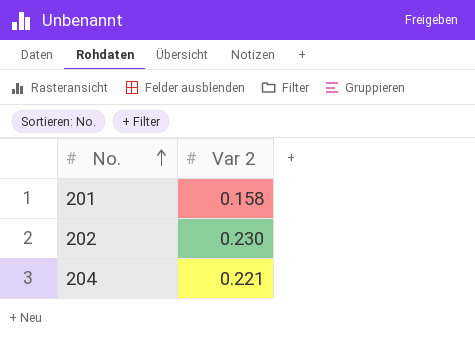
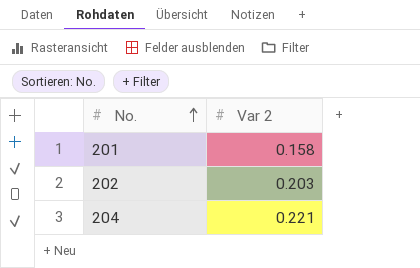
202 | Var 2: 0.230 -> 0.203

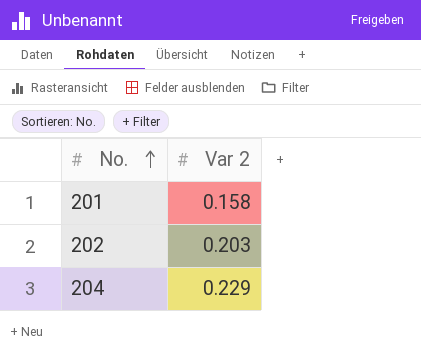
204 | Var 2: 0.221 -> 0.229

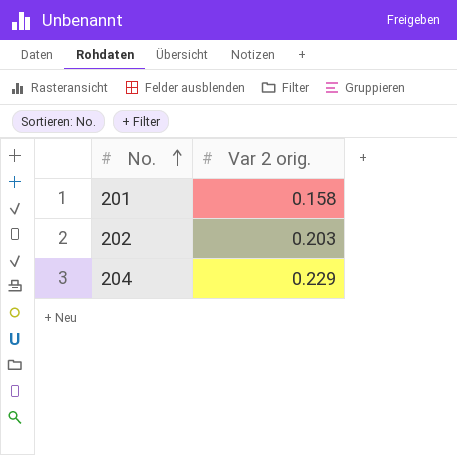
column name: Var 2 -> Var 2 orig.

